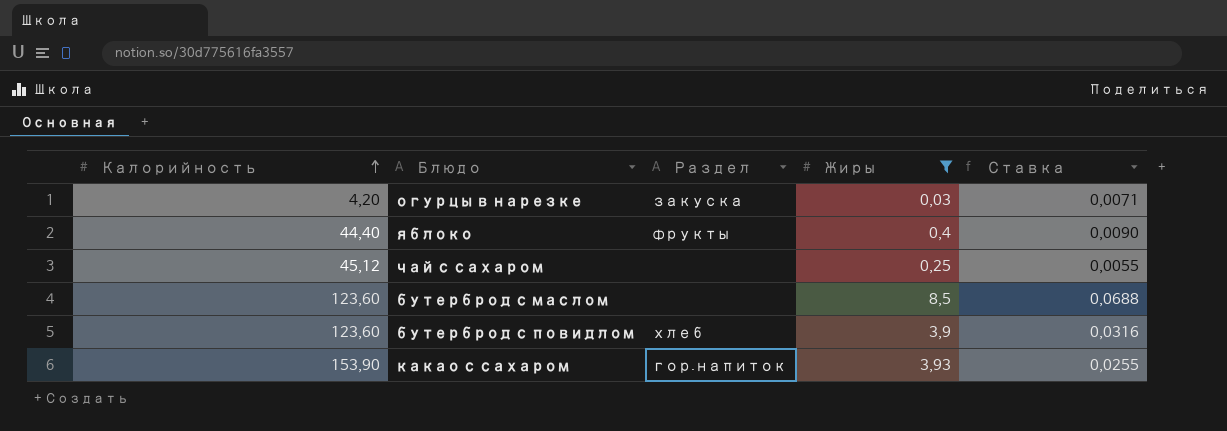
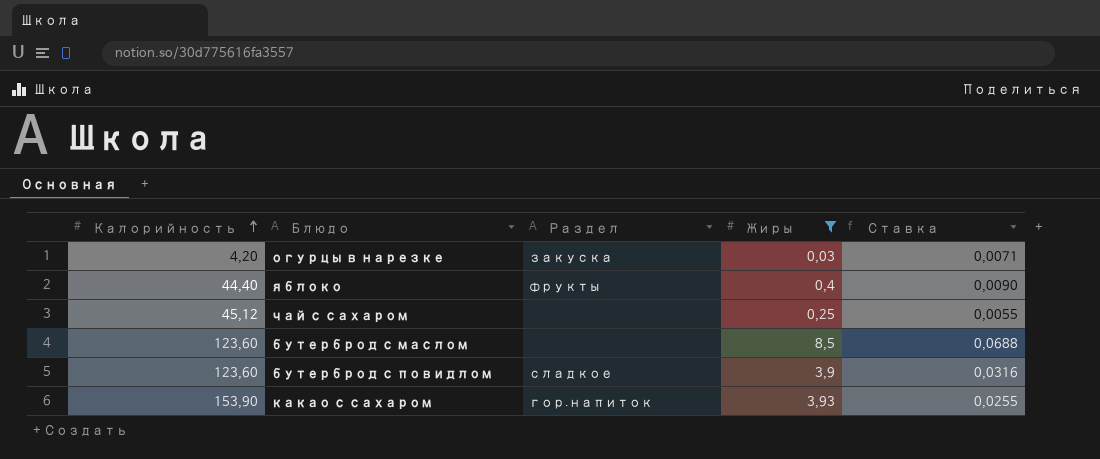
бутерброд с повидлом | Раздел: хлеб -> сладкое

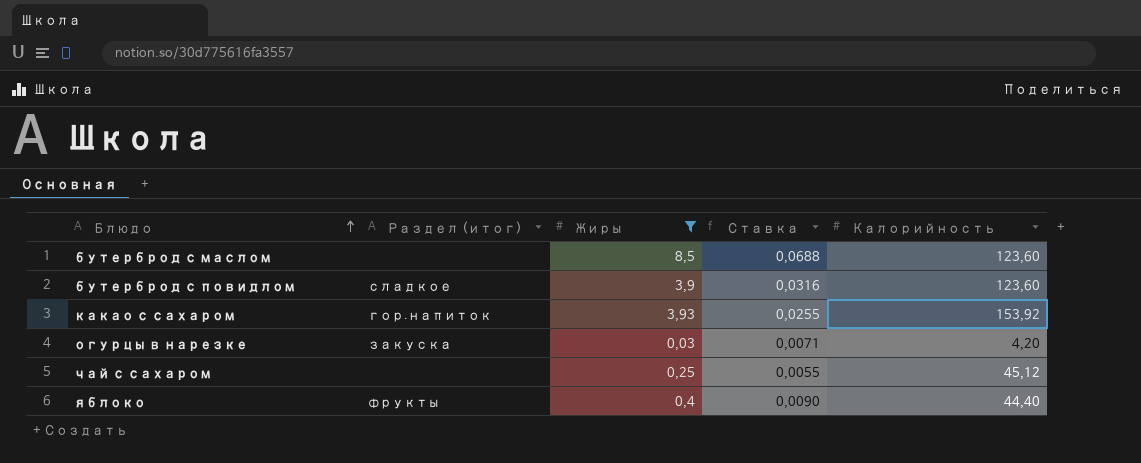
row order: Калорийность ascending -> Блюдо ascending
column name: Раздел -> Раздел (итог)
column Калорийность | position: 1 -> 5
какао с сахаром | Калорийность: 153,90 -> 153,92

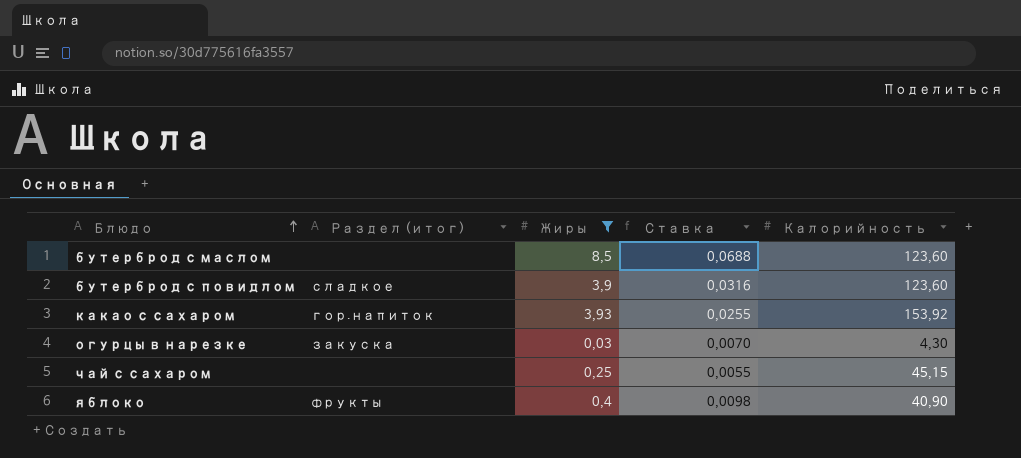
огурцы в нарезке | Ставка: 0,0071 -> 0,0070
огурцы в нарезке | Калорийность: 4,20 -> 4,30
чай с сахаром | Калорийность: 45,12 -> 45,15
яблоко | Ставка: 0,0090 -> 0,0098
яблоко | Калорийность: 44,40 -> 40,90

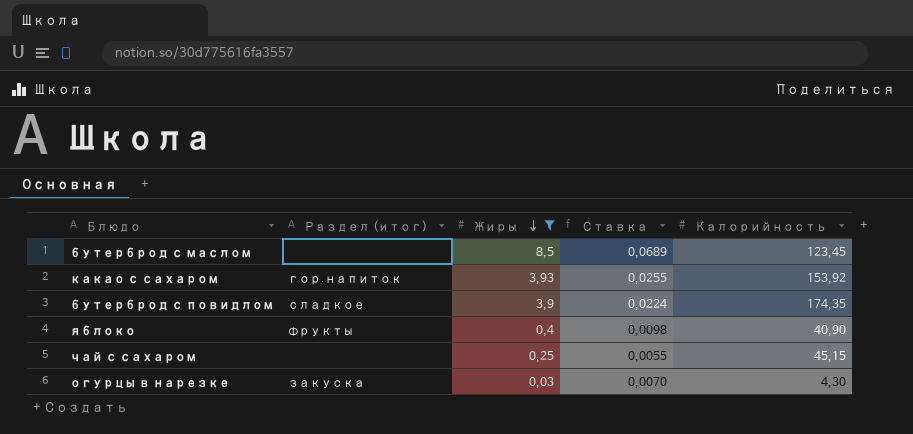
row order: Блюдо ascending -> Жиры descending
бутерброд с маслом | Ставка: 0,0688 -> 0,0689
бутерброд с маслом | Калорийность: 123,60 -> 123,45
бутерброд с повидлом | Ставка: 0,0316 -> 0,0224
бутерброд с повидлом | Калорийность: 123,60 -> 174,35

